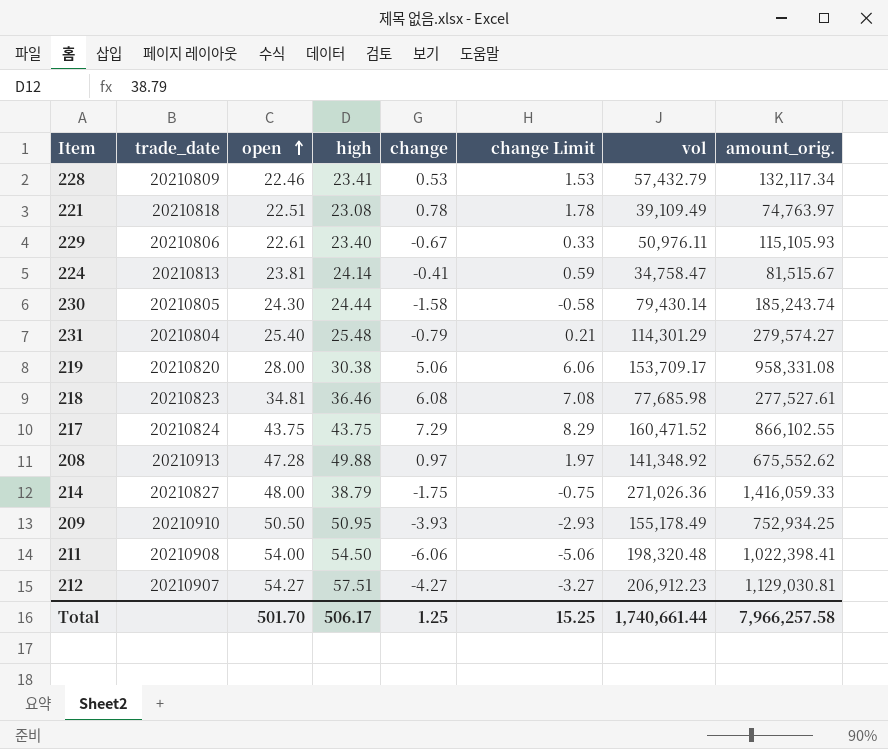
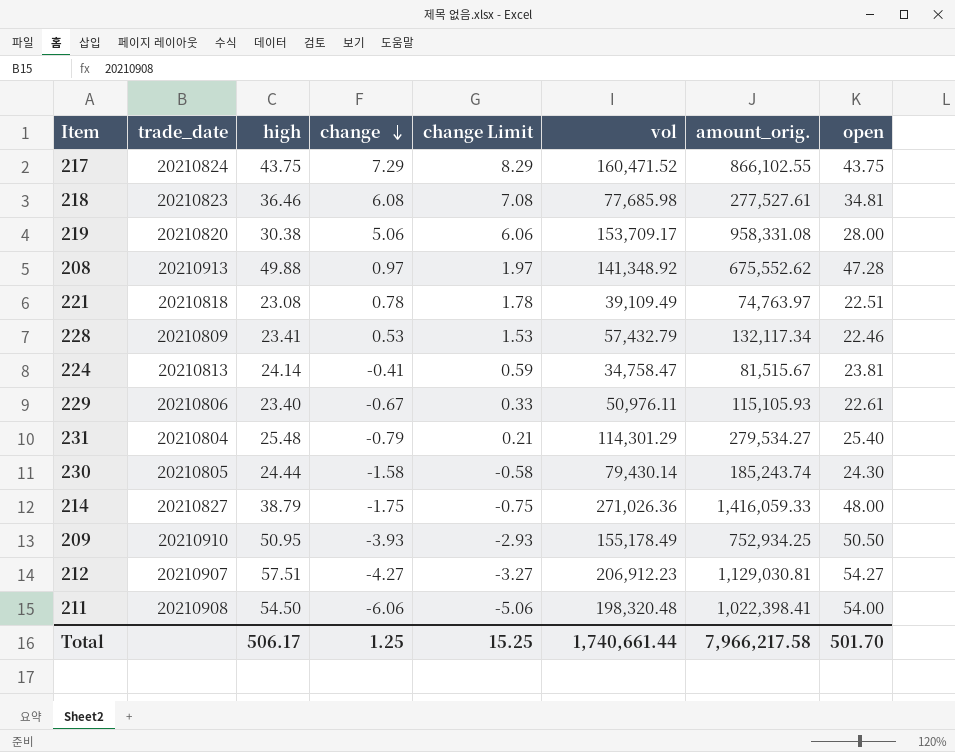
row order: open ascending -> change descending
column open | position: 3 -> 8
231 | amount_orig.: 279,574.27 -> 279,534.27
Total | amount_orig.: 7,966,257.58 -> 7,966,217.58

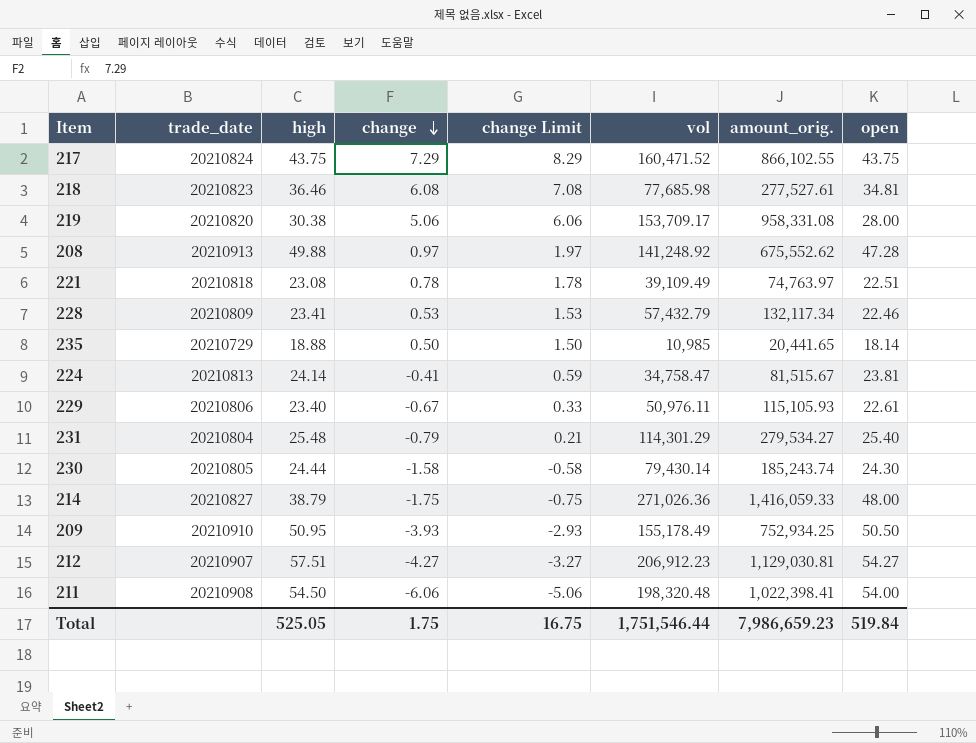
208 | vol: 141,348.92 -> 141,248.92
row 235: none -> 20210729 | 18.88 | 0.50 | 1.50 | 10,985 | 20,441.65 | 18.14
Total | high: 506.17 -> 525.05
Total | change: 1.25 -> 1.75
Total | change Limit: 15.25 -> 16.75
Total | vol: 1,740,661.44 -> 1,751,546.44
Total | amount_orig.: 7,966,217.58 -> 7,986,659.23
Total | open: 501.70 -> 519.84

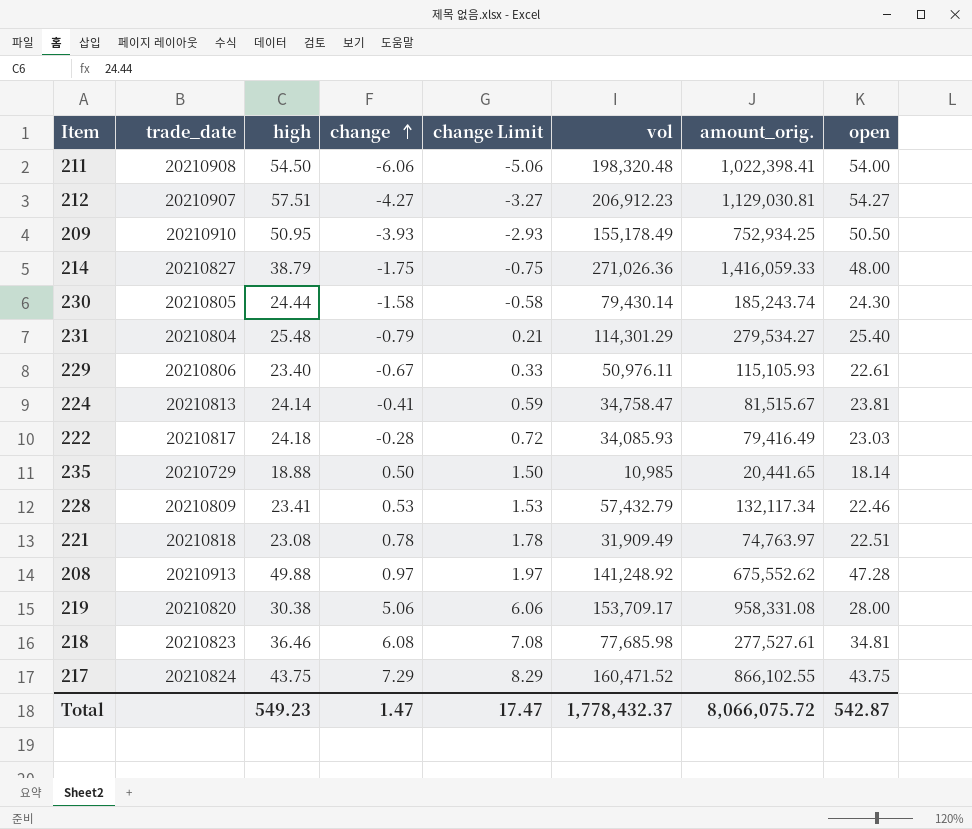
row order: change descending -> change ascending
row 222: none -> 20210817 | 24.18 | -0.28 | 0.72 | 34,085.93 | 79,416.49 | 23.03
221 | vol: 39,109.49 -> 31,909.49
Total | high: 525.05 -> 549.23
Total | change: 1.75 -> 1.47
Total | change Limit: 16.75 -> 17.47
Total | vol: 1,751,546.44 -> 1,778,432.37
Total | amount_orig.: 7,986,659.23 -> 8,066,075.72
Total | open: 519.84 -> 542.87

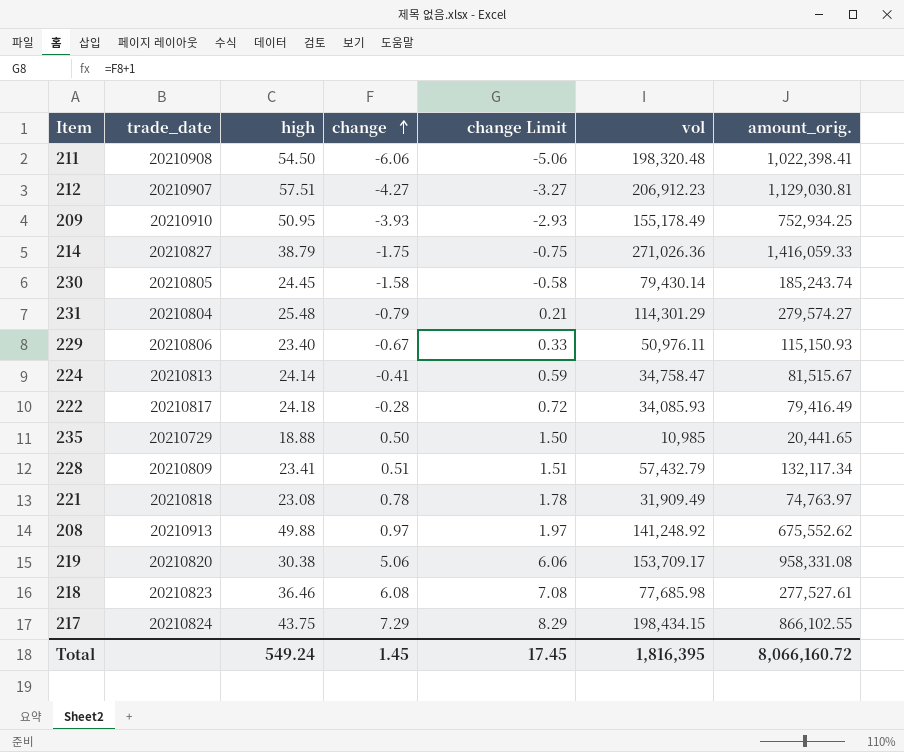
column open | position: 8 -> none
230 | high: 24.44 -> 24.45
231 | amount_orig.: 279,534.27 -> 279,574.27
229 | amount_orig.: 115,105.93 -> 115,150.93
228 | change: 0.53 -> 0.51
228 | change Limit: 1.53 -> 1.51
217 | vol: 160,471.52 -> 198,434.15
Total | high: 549.23 -> 549.24
Total | change: 1.47 -> 1.45
Total | change Limit: 17.47 -> 17.45
Total | vol: 1,778,432.37 -> 1,816,395
Total | amount_orig.: 8,066,075.72 -> 8,066,160.72

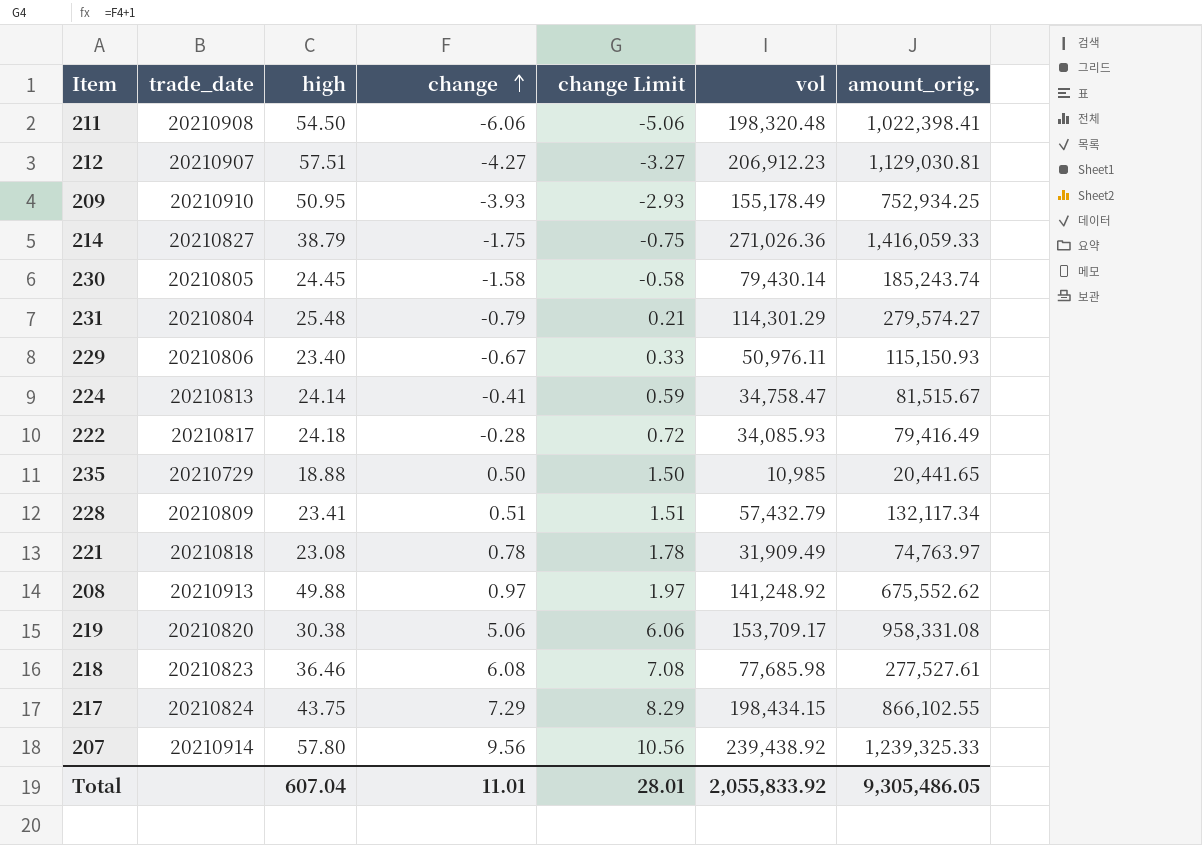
row 207: none -> 20210914 | 57.80 | 9.56 | 10.56 | 239,438.92 | 1,239,325.33
Total | high: 549.24 -> 607.04
Total | change: 1.45 -> 11.01
Total | change Limit: 17.45 -> 28.01
Total | vol: 1,816,395 -> 2,055,833.92
Total | amount_orig.: 8,066,160.72 -> 9,305,486.05

